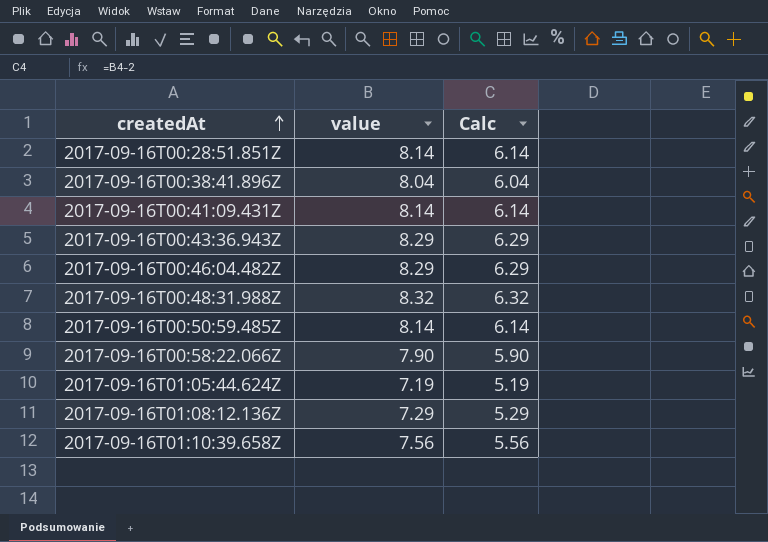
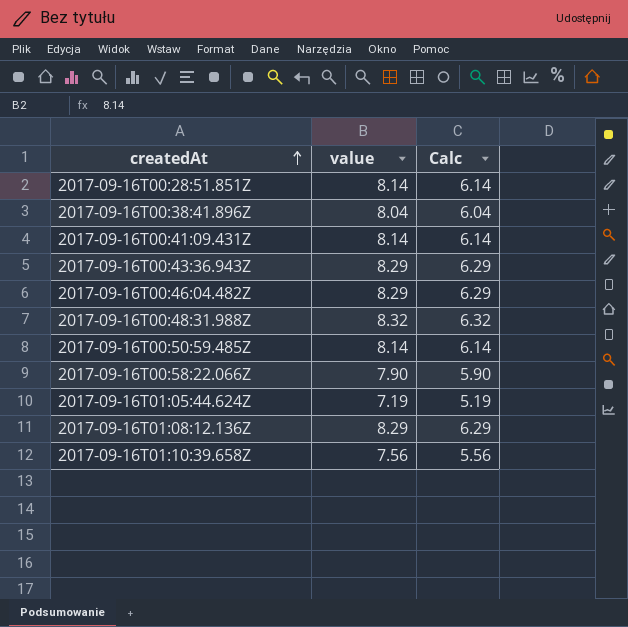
2017-09-16T01:08:12.136Z | value: 7.29 -> 8.29
2017-09-16T01:08:12.136Z | Calc: 5.29 -> 6.29

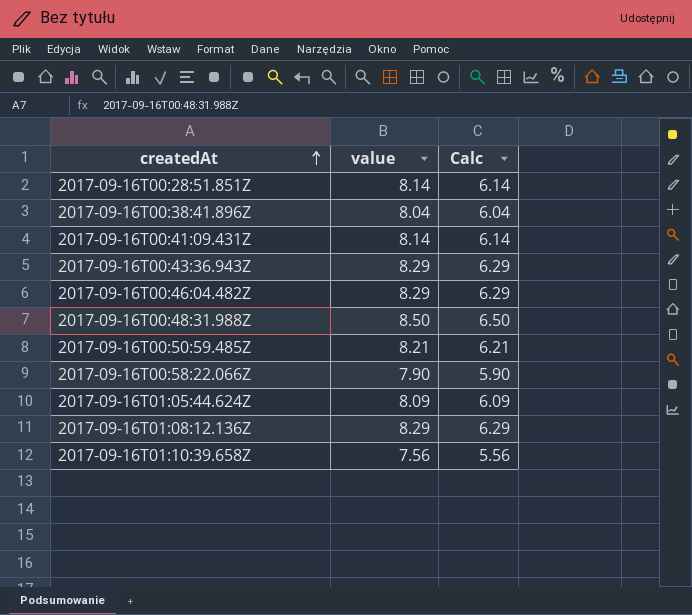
2017-09-16T00:48:31.988Z | value: 8.32 -> 8.50
2017-09-16T00:48:31.988Z | Calc: 6.32 -> 6.50
2017-09-16T00:50:59.485Z | value: 8.14 -> 8.21
2017-09-16T00:50:59.485Z | Calc: 6.14 -> 6.21
2017-09-16T01:05:44.624Z | value: 7.19 -> 8.09
2017-09-16T01:05:44.624Z | Calc: 5.19 -> 6.09

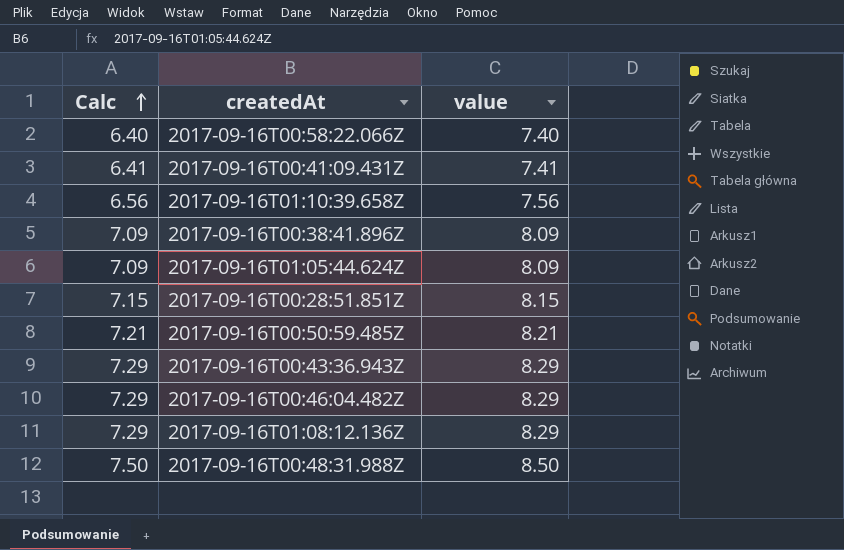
row order: createdAt ascending -> Calc ascending
column Calc | formula: [value] - 2 -> [value] - 1
column Calc | position: 3 -> 1
2017-09-16T00:58:22.066Z | value: 7.90 -> 7.40
2017-09-16T00:41:09.431Z | value: 8.14 -> 7.41
2017-09-16T00:38:41.896Z | value: 8.04 -> 8.09
2017-09-16T00:28:51.851Z | value: 8.14 -> 8.15

